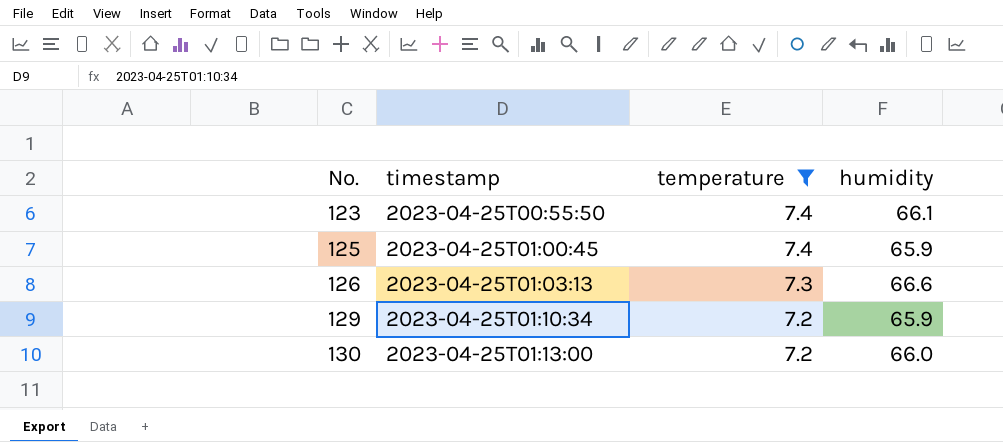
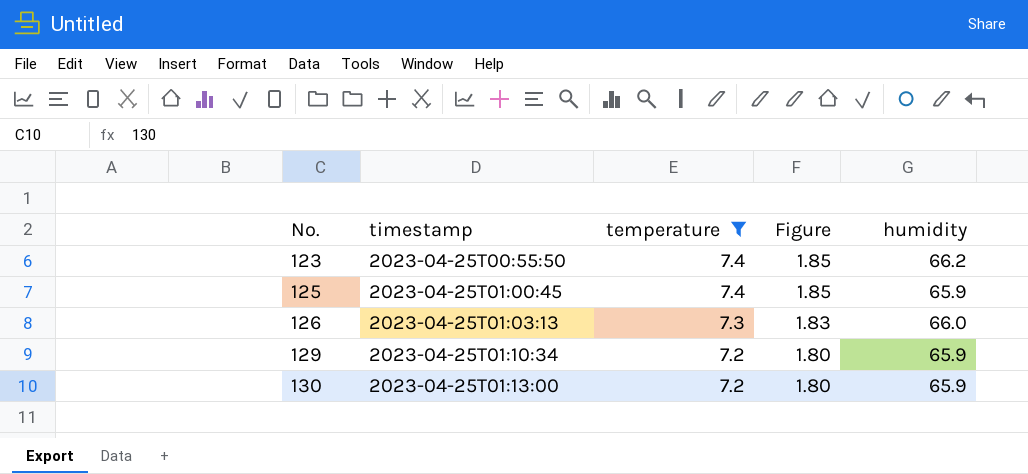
column Figure | formula: none -> [temperature] * 0.25
123 | humidity: 66.1 -> 66.2
126 | humidity: 66.6 -> 66.0
130 | humidity: 66.0 -> 65.9

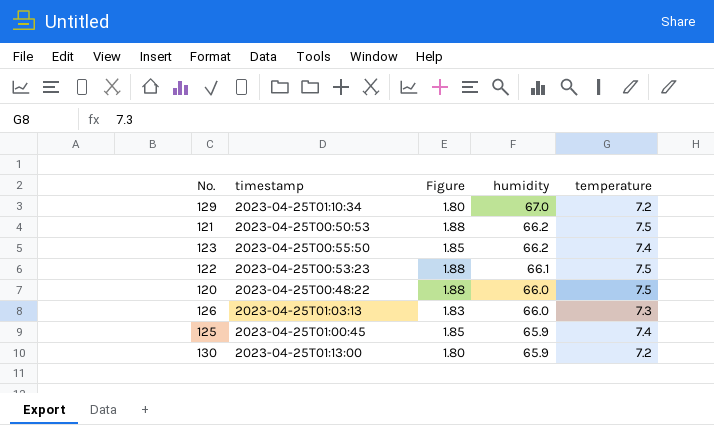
filter: temperature != 7.5 -> none
row order: No. ascending -> humidity descending
column temperature | position: 3 -> 5
129 | humidity: 65.9 -> 67.0

